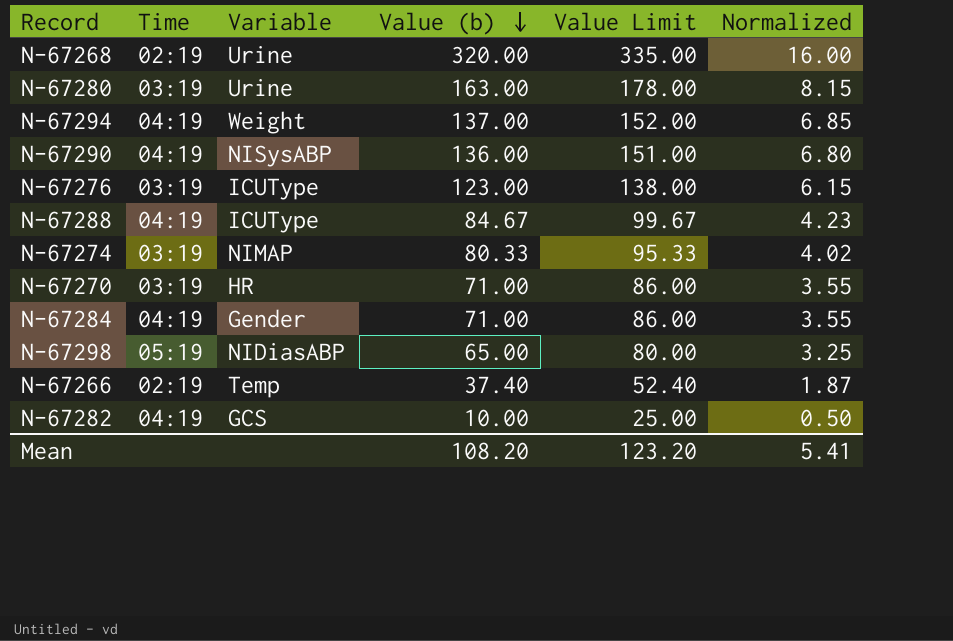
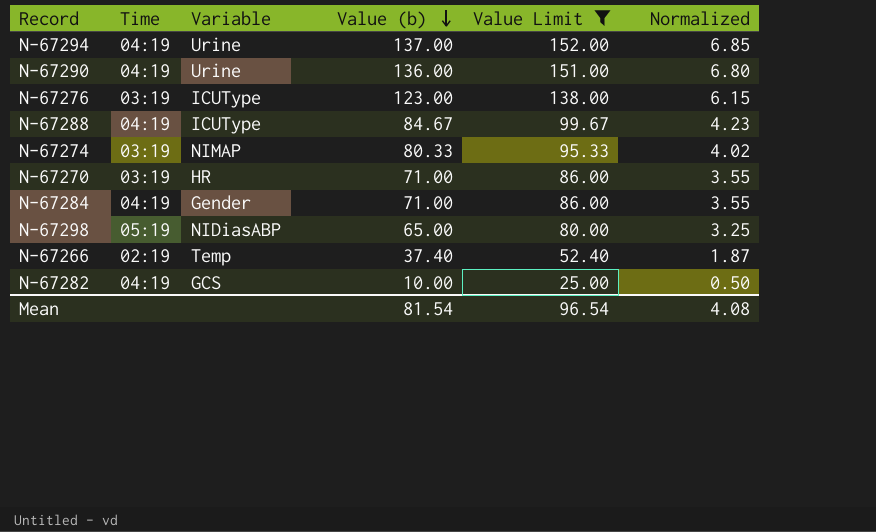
filter: none -> Value Limit <= 152.00
N-67294 | Variable: Weight -> Urine
N-67290 | Variable: NISysABP -> Urine
Mean | Value (b): 108.20 -> 81.54
Mean | Value Limit: 123.20 -> 96.54
Mean | Normalized: 5.41 -> 4.08

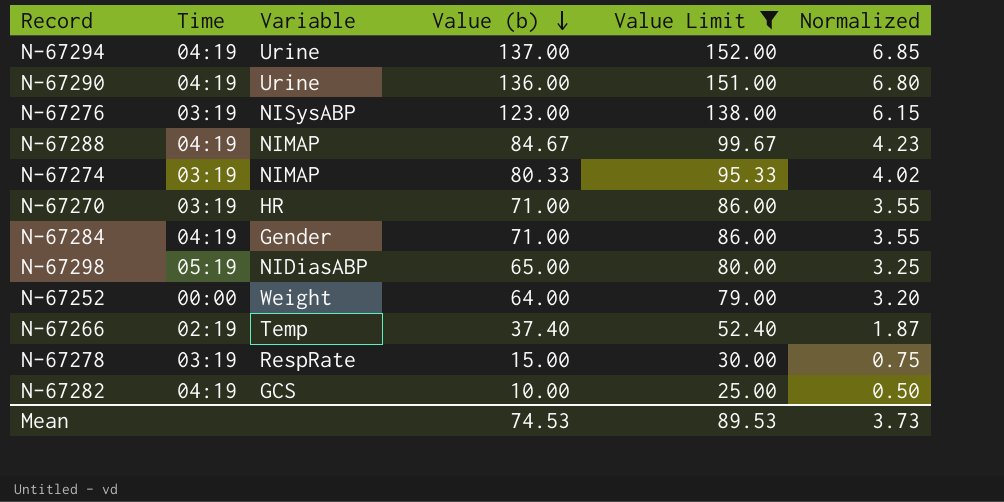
N-67276 | Variable: ICUType -> NISysABP
N-67288 | Variable: ICUType -> NIMAP
row N-67252: none -> 00:00 | Weight | 64.00 | 79.00 | 3.20
row N-67278: none -> 03:19 | RespRate | 15.00 | 30.00 | 0.75
Mean | Value (b): 81.54 -> 74.53
Mean | Value Limit: 96.54 -> 89.53
Mean | Normalized: 4.08 -> 3.73

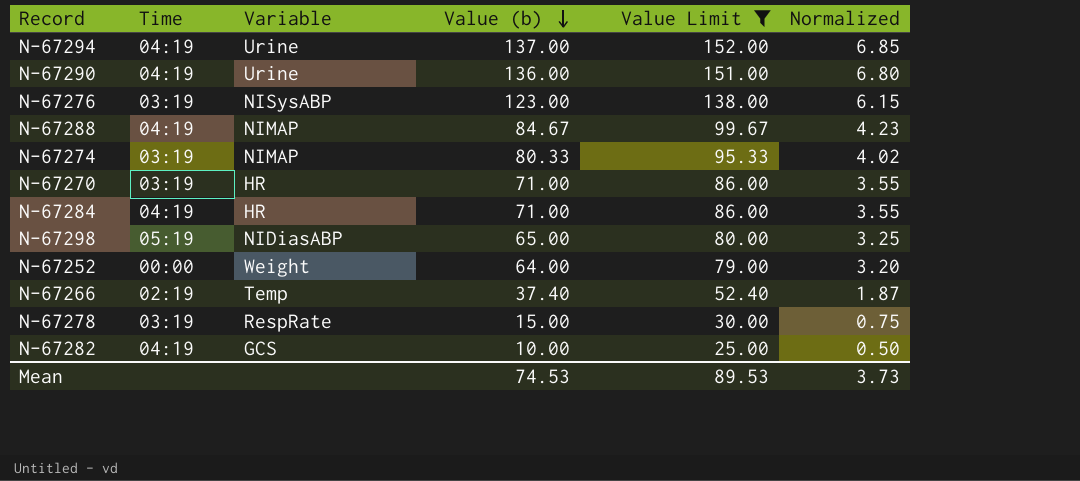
N-67284 | Variable: Gender -> HR

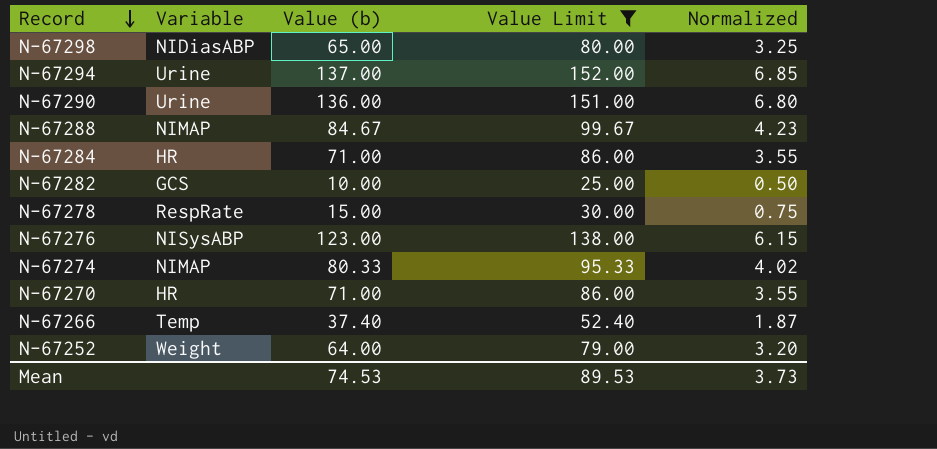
row order: Value (b) descending -> Record descending
column Time | position: 2 -> none

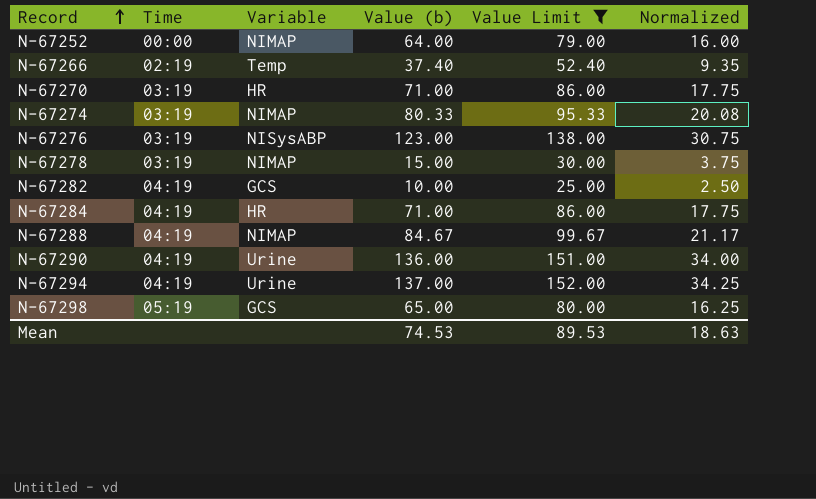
row order: Record descending -> Record ascending
column Time | position: none -> 2
column Normalized | formula: [Value (b)] * 0.05 -> [Value (b)] * 0.25
N-67252 | Variable: Weight -> NIMAP
N-67278 | Variable: RespRate -> NIMAP
N-67298 | Variable: NIDiasABP -> GCS
Mean | Normalized: 3.73 -> 18.63

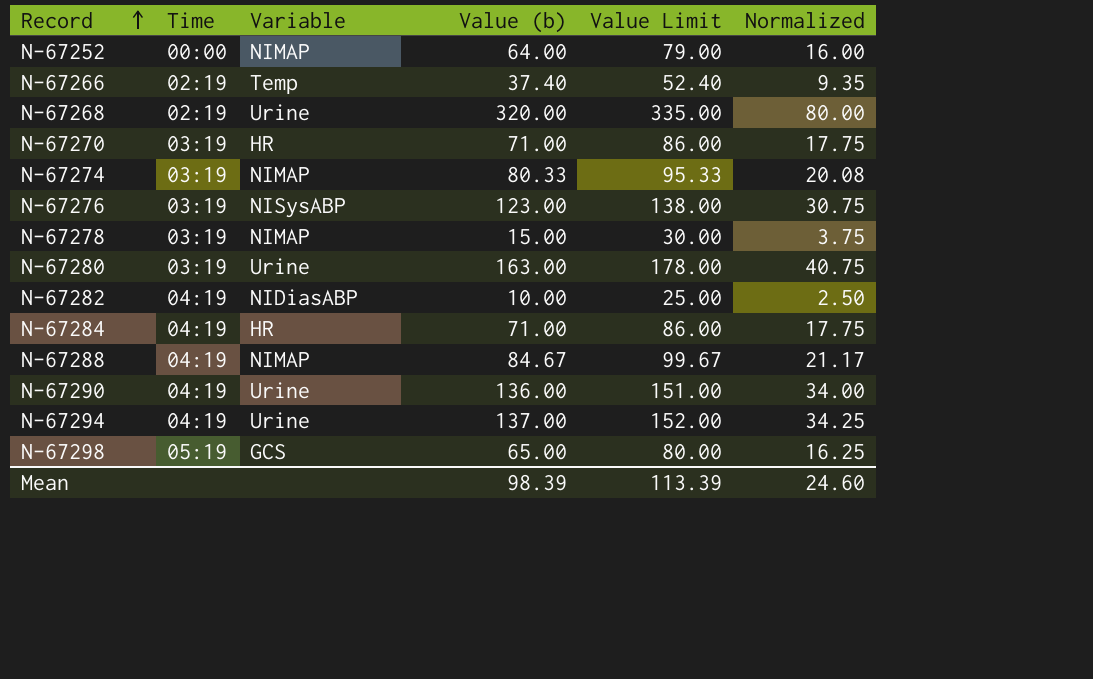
filter: Value Limit <= 152.00 -> none
N-67282 | Variable: GCS -> NIDiasABP
Mean | Value (b): 74.53 -> 98.39
Mean | Value Limit: 89.53 -> 113.39
Mean | Normalized: 18.63 -> 24.60

